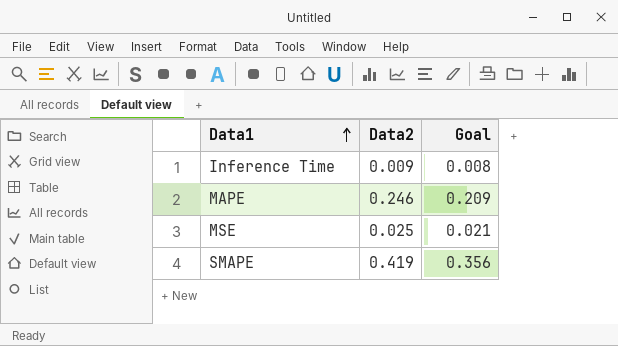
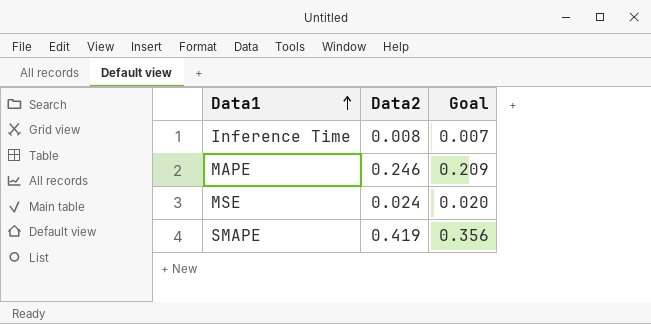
Inference Time | Data2: 0.009 -> 0.008
Inference Time | Goal: 0.008 -> 0.007
MSE | Data2: 0.025 -> 0.024
MSE | Goal: 0.021 -> 0.020

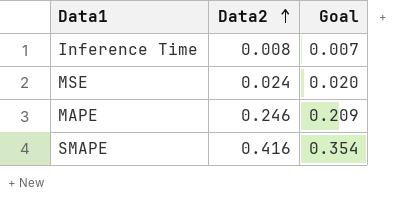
row order: Data1 ascending -> Data2 ascending
SMAPE | Data2: 0.419 -> 0.416
SMAPE | Goal: 0.356 -> 0.354

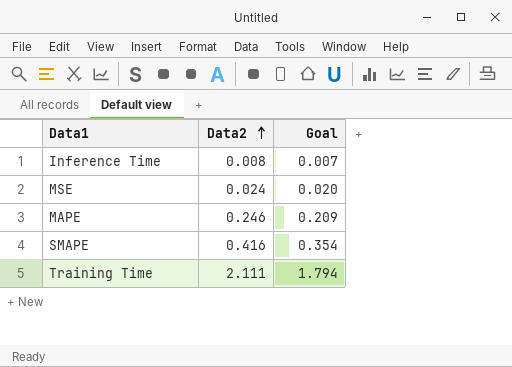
row Training Time: none -> 2.111 | 1.794

